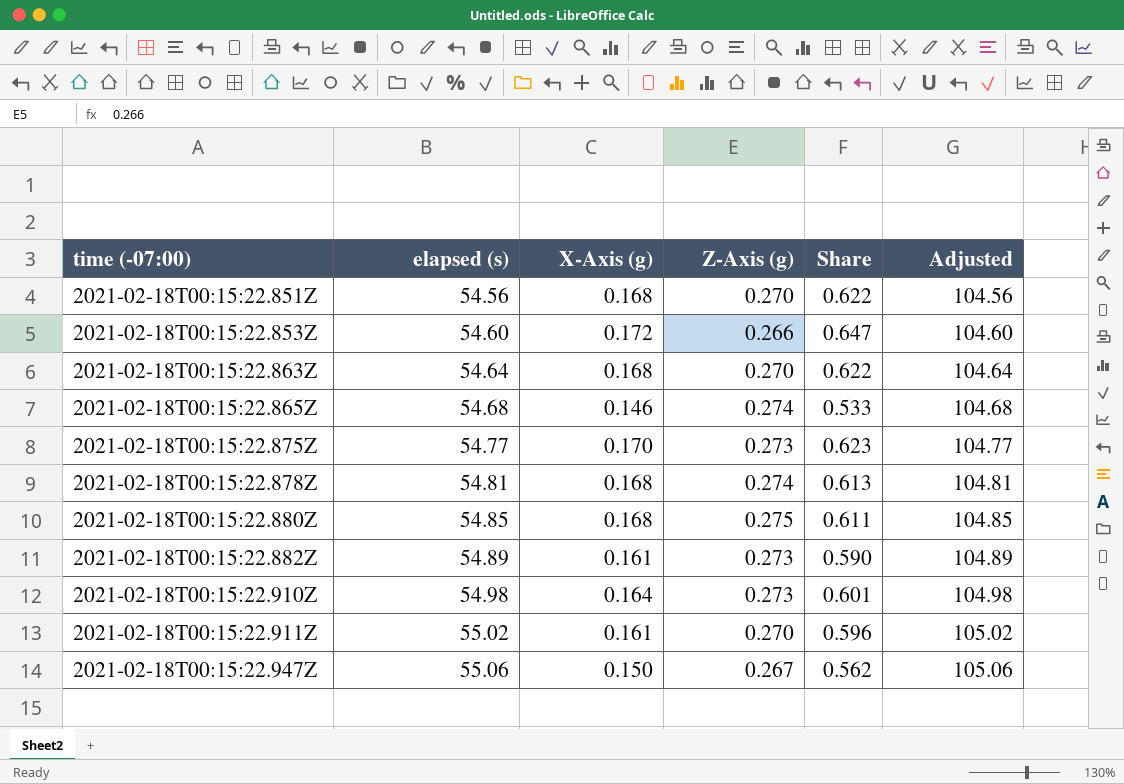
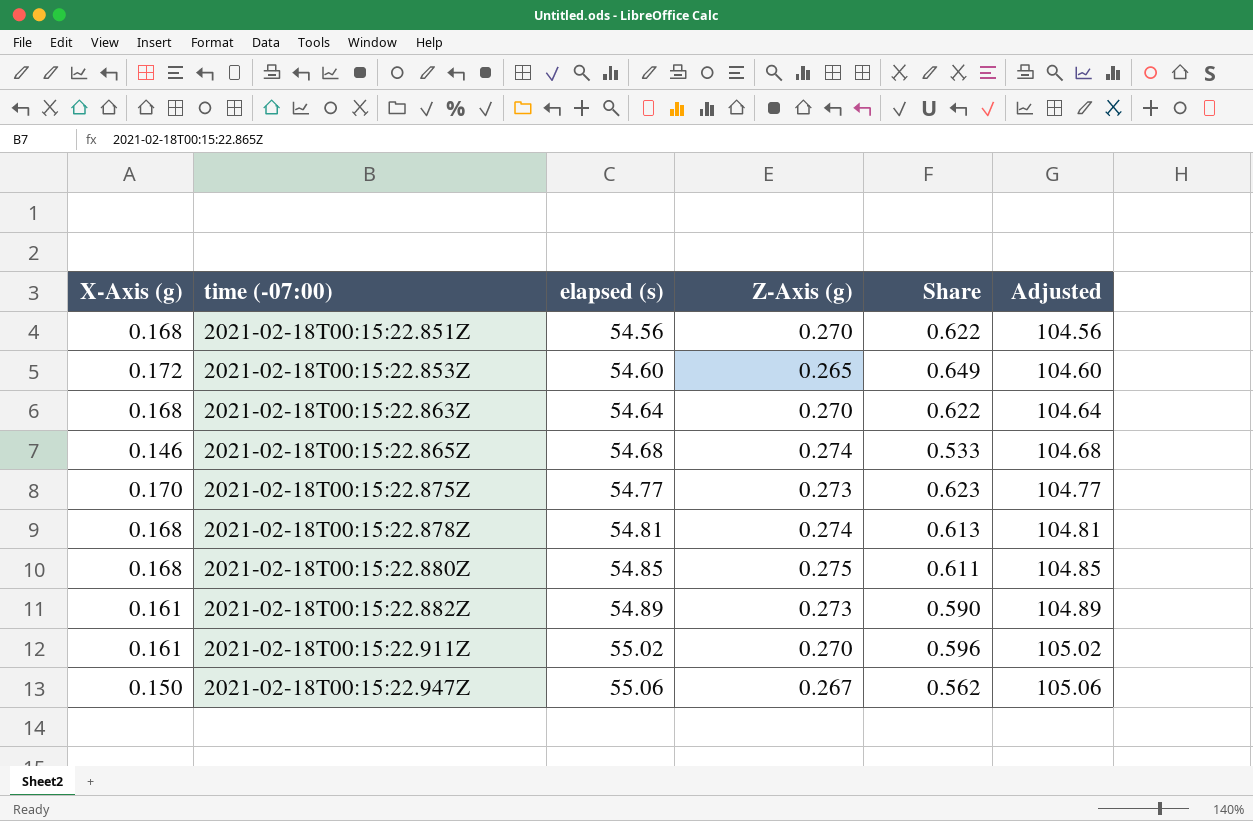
column X-Axis (g) | position: 3 -> 1
row 2021-02-18T00:15:22.910Z: 54.98 | 0.164 | 0.273 | 0.601 | 104.98 -> none
2021-02-18T00:15:22.853Z | Z-Axis (g): 0.266 -> 0.265
2021-02-18T00:15:22.853Z | Share: 0.647 -> 0.649

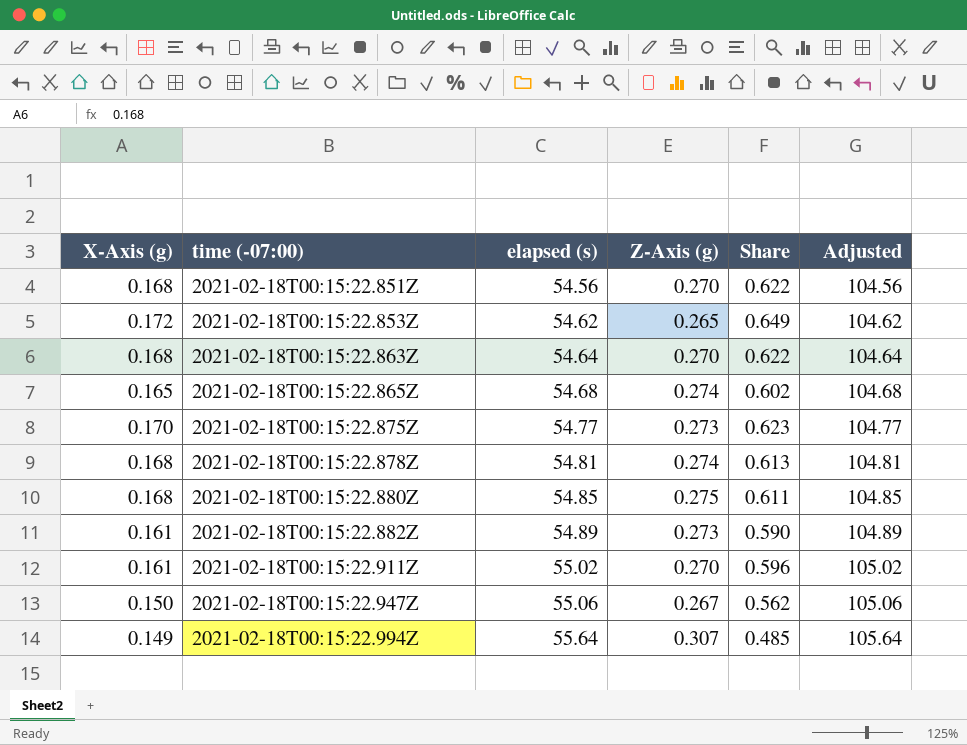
2021-02-18T00:15:22.853Z | elapsed (s): 54.60 -> 54.62
2021-02-18T00:15:22.853Z | Adjusted: 104.60 -> 104.62
2021-02-18T00:15:22.865Z | X-Axis (g): 0.146 -> 0.165
2021-02-18T00:15:22.865Z | Share: 0.533 -> 0.602
row 2021-02-18T00:15:22.994Z: none -> 0.149 | 55.64 | 0.307 | 0.485 | 105.64

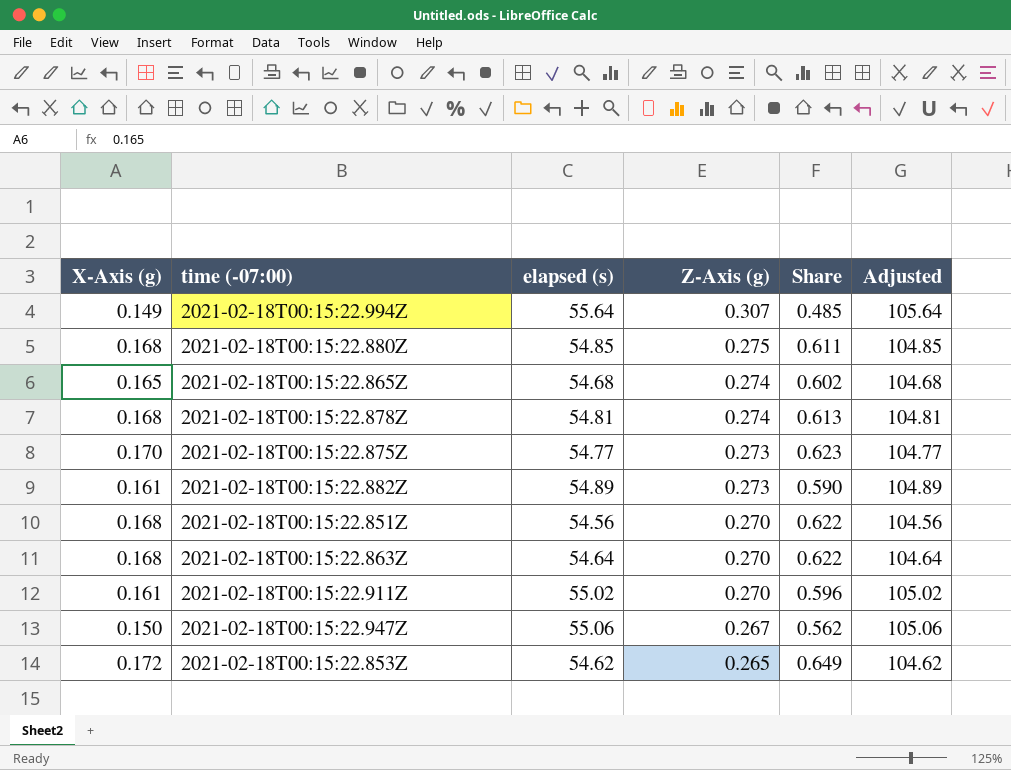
row order: time (-07:00) ascending -> Z-Axis (g) descending

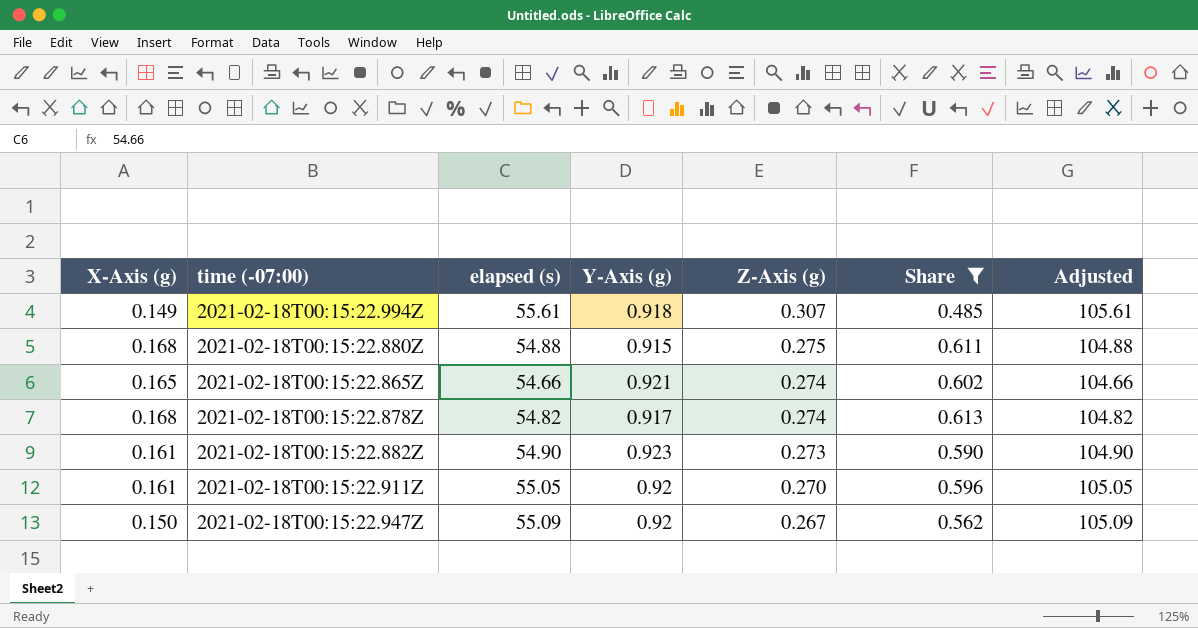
filter: none -> Share <= 0.613
column Y-Axis (g) | position: none -> 4
2021-02-18T00:15:22.994Z | elapsed (s): 55.64 -> 55.61
2021-02-18T00:15:22.994Z | Adjusted: 105.64 -> 105.61
2021-02-18T00:15:22.880Z | elapsed (s): 54.85 -> 54.88
2021-02-18T00:15:22.880Z | Adjusted: 104.85 -> 104.88
2021-02-18T00:15:22.865Z | elapsed (s): 54.68 -> 54.66
2021-02-18T00:15:22.865Z | Adjusted: 104.68 -> 104.66
2021-02-18T00:15:22.878Z | elapsed (s): 54.81 -> 54.82
2021-02-18T00:15:22.878Z | Adjusted: 104.81 -> 104.82
2021-02-18T00:15:22.882Z | elapsed (s): 54.89 -> 54.90
2021-02-18T00:15:22.882Z | Adjusted: 104.89 -> 104.90
2021-02-18T00:15:22.911Z | elapsed (s): 55.02 -> 55.05
2021-02-18T00:15:22.911Z | Adjusted: 105.02 -> 105.05
2021-02-18T00:15:22.947Z | elapsed (s): 55.06 -> 55.09
2021-02-18T00:15:22.947Z | Adjusted: 105.06 -> 105.09

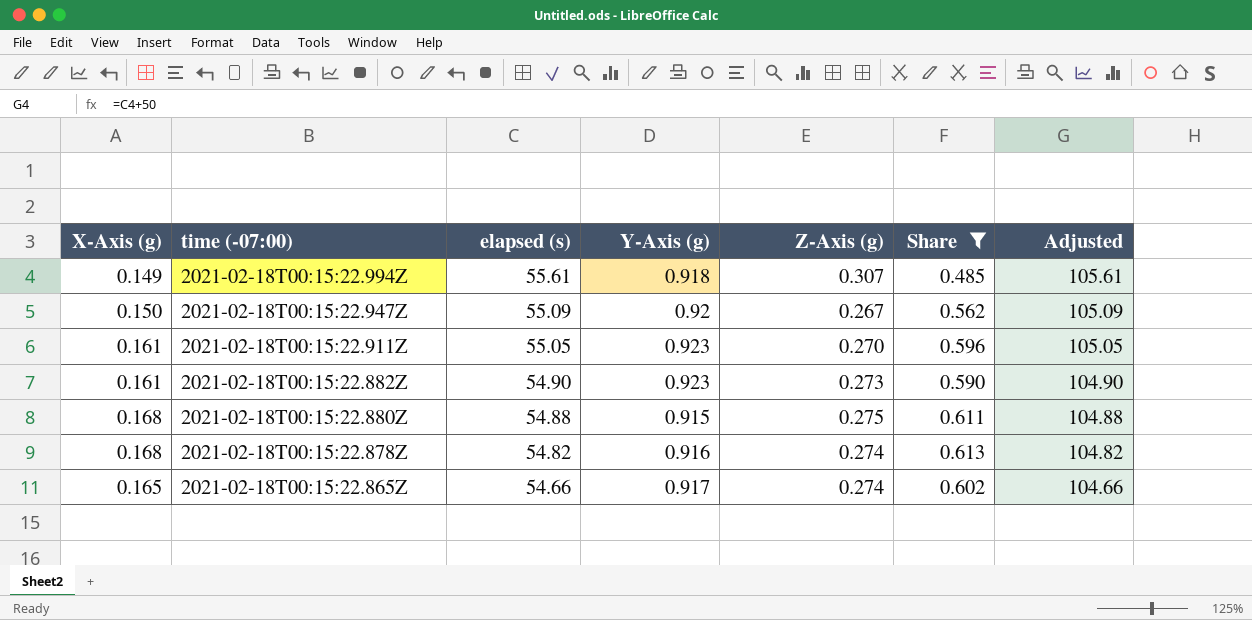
row order: Z-Axis (g) descending -> time (-07:00) descending
2021-02-18T00:15:22.911Z | Y-Axis (g): 0.92 -> 0.923
2021-02-18T00:15:22.878Z | Y-Axis (g): 0.917 -> 0.916
2021-02-18T00:15:22.865Z | Y-Axis (g): 0.921 -> 0.917

